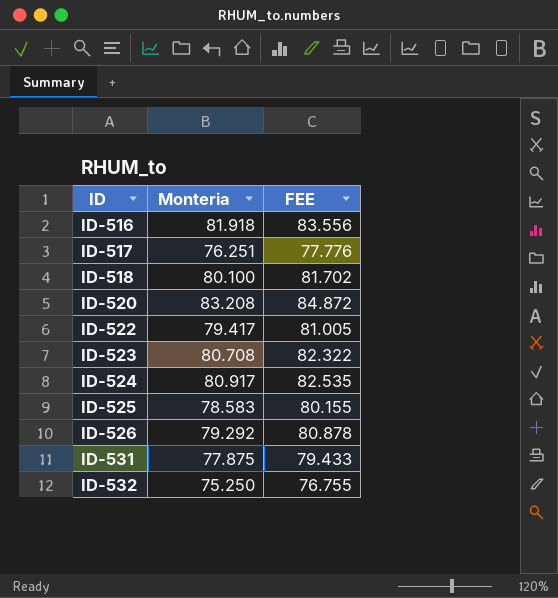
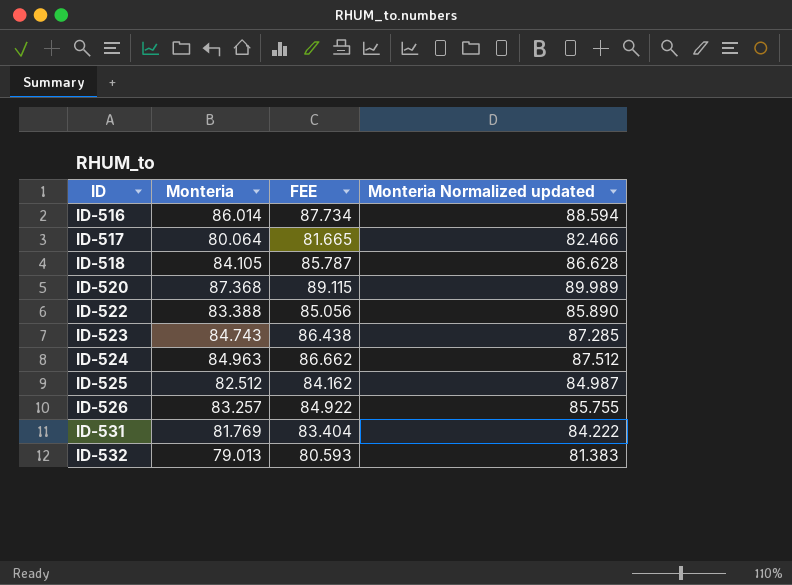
column Monteria Normalized updated | formula: none -> [Monteria] * 1.03
ID-516 | Monteria: 81.918 -> 86.014
ID-516 | FEE: 83.556 -> 87.734
ID-517 | Monteria: 76.251 -> 80.064
ID-517 | FEE: 77.776 -> 81.665
ID-518 | Monteria: 80.100 -> 84.105
ID-518 | FEE: 81.702 -> 85.787
ID-520 | Monteria: 83.208 -> 87.368
ID-520 | FEE: 84.872 -> 89.115
ID-522 | Monteria: 79.417 -> 83.388
ID-522 | FEE: 81.005 -> 85.056
ID-523 | Monteria: 80.708 -> 84.743
ID-523 | FEE: 82.322 -> 86.438
ID-524 | Monteria: 80.917 -> 84.963
ID-524 | FEE: 82.535 -> 86.662
ID-525 | Monteria: 78.583 -> 82.512
ID-525 | FEE: 80.155 -> 84.162
ID-526 | Monteria: 79.292 -> 83.257
ID-526 | FEE: 80.878 -> 84.922
ID-531 | Monteria: 77.875 -> 81.769
ID-531 | FEE: 79.433 -> 83.404
ID-532 | Monteria: 75.250 -> 79.013
ID-532 | FEE: 76.755 -> 80.593

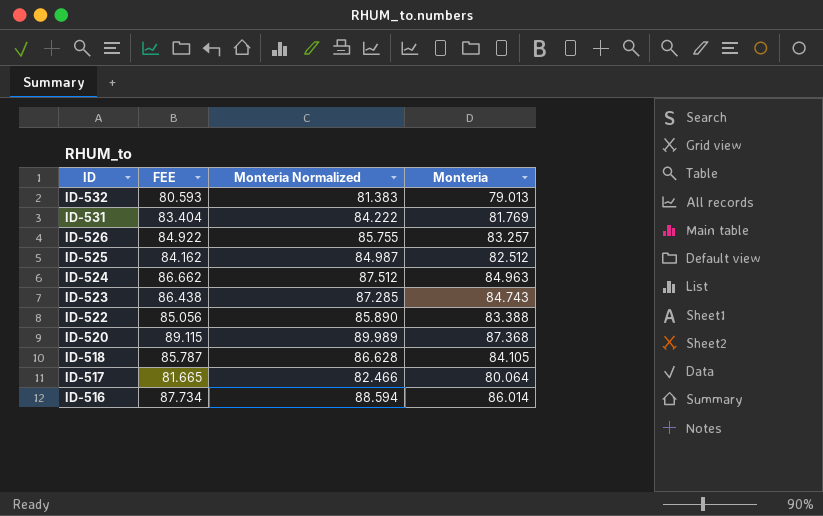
row order: ID ascending -> ID descending
column name: Monteria Normalized updated -> Monteria Normalized
column Monteria | position: 2 -> 4

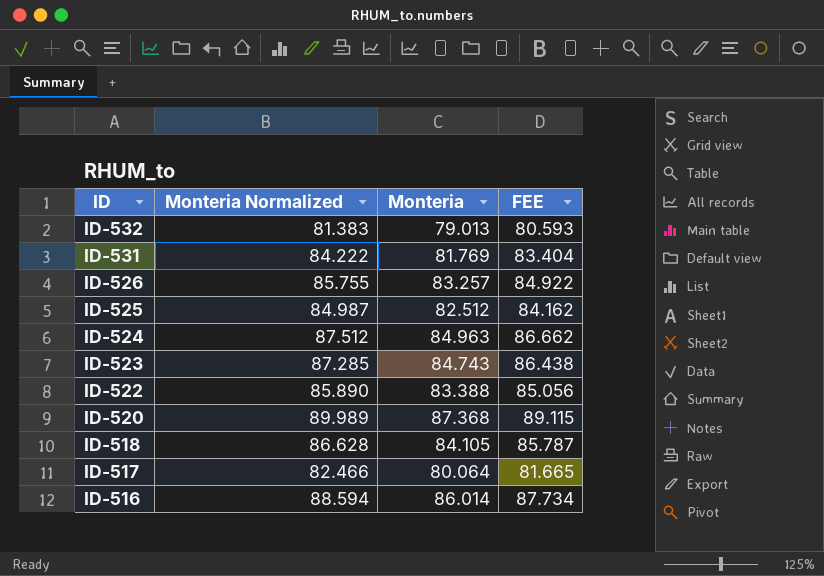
column FEE | position: 2 -> 4

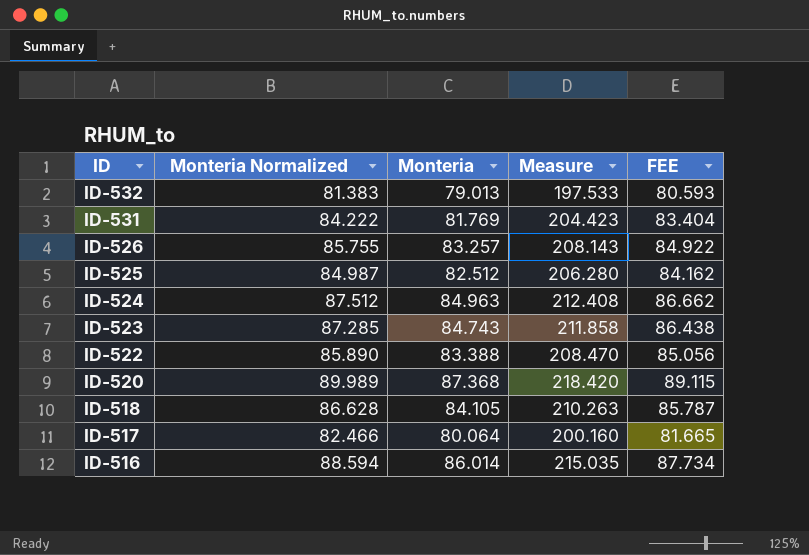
column Measure | formula: none -> [Monteria] * 2.5

